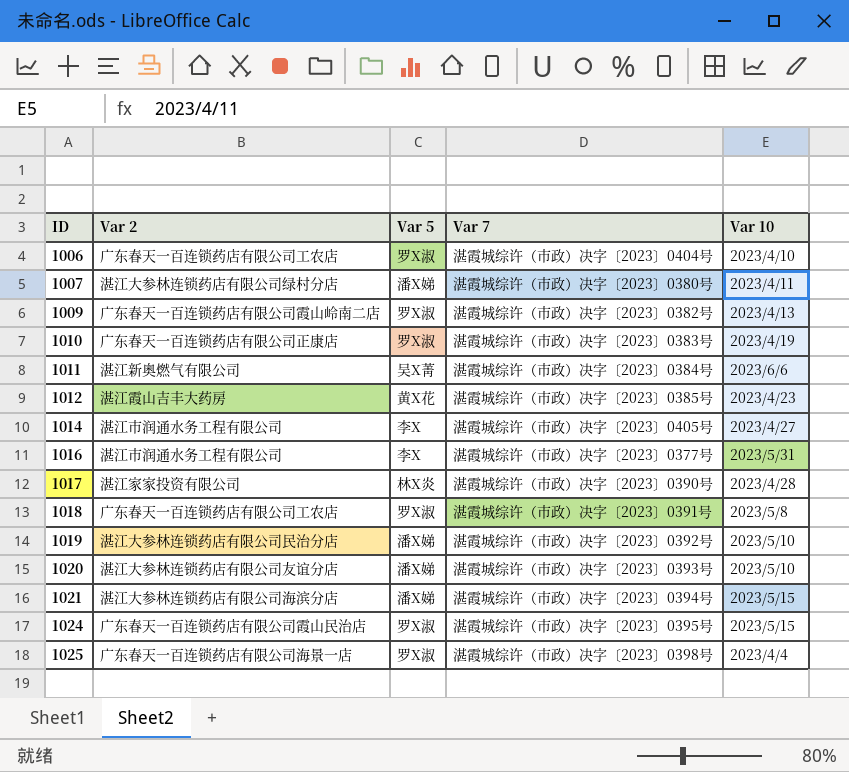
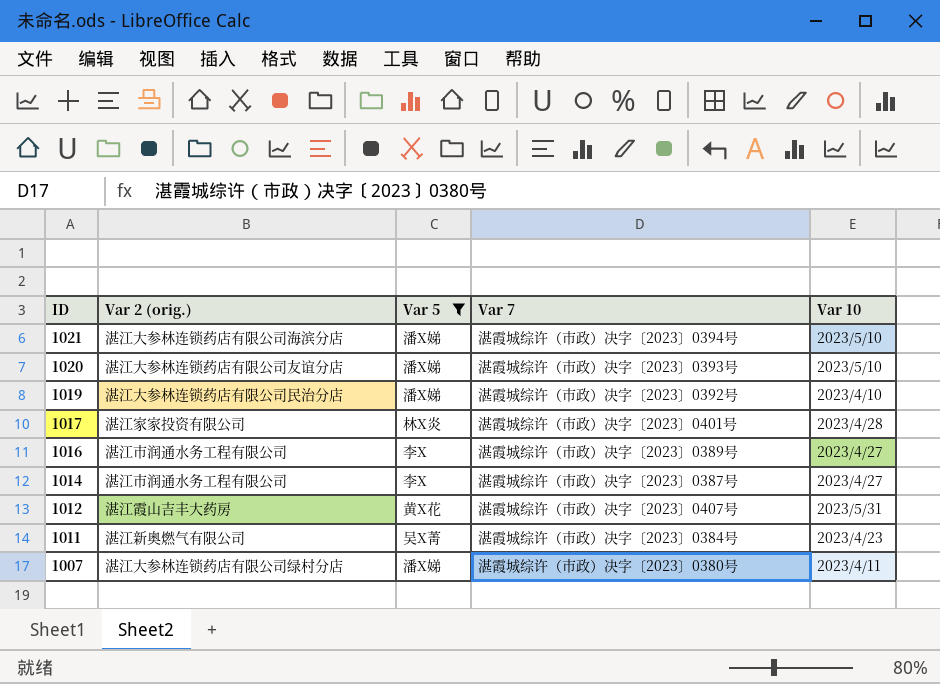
filter: none -> Var 5 != 罗X淑
row order: ID ascending -> ID descending
column name: Var 2 -> Var 2 (orig.)
1021 | Var 10: 2023/5/15 -> 2023/5/10
1019 | Var 10: 2023/5/10 -> 2023/4/10
1017 | Var 7: 湛霞城综许（市政）决字〔2023〕0390号 -> 湛霞城综许（市政）决字〔2023〕0401号
1016 | Var 7: 湛霞城综许（市政）决字〔2023〕0377号 -> 湛霞城综许（市政）决字〔2023〕0389号
1016 | Var 10: 2023/5/31 -> 2023/4/27
1014 | Var 7: 湛霞城综许（市政）决字〔2023〕0405号 -> 湛霞城综许（市政）决字〔2023〕0387号
1012 | Var 7: 湛霞城综许（市政）决字〔2023〕0385号 -> 湛霞城综许（市政）决字〔2023〕0407号
1012 | Var 10: 2023/4/23 -> 2023/5/31
1011 | Var 10: 2023/6/6 -> 2023/4/23

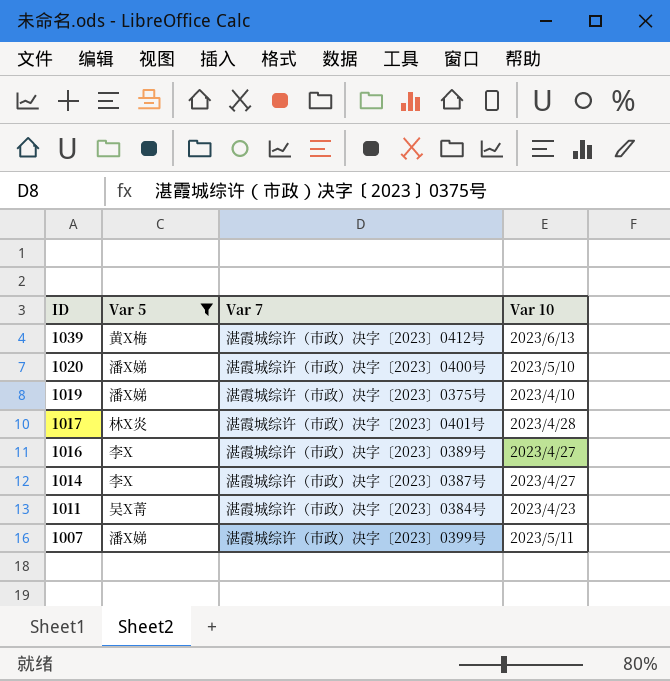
column Var 2 (orig.) | position: 2 -> none
row 1021: 湛江大参林连锁药店有限公司海滨分店 | 潘X娣 | 湛霞城综许（市政）决字〔2023〕0394号 | 2023/5/10 -> none
row 1012: 湛江霞山吉丰大药房 | 黄X花 | 湛霞城综许（市政）决字〔2023〕0407号 | 2023/5/31 -> none
row 1039: none -> 黄X梅 | 湛霞城综许（市政）决字〔2023〕0412号 | 2023/6/13
1020 | Var 7: 湛霞城综许（市政）决字〔2023〕0393号 -> 湛霞城综许（市政）决字〔2023〕0400号
1019 | Var 7: 湛霞城综许（市政）决字〔2023〕0392号 -> 湛霞城综许（市政）决字〔2023〕0375号
1007 | Var 7: 湛霞城综许（市政）决字〔2023〕0380号 -> 湛霞城综许（市政）决字〔2023〕0399号
1007 | Var 10: 2023/4/11 -> 2023/5/11

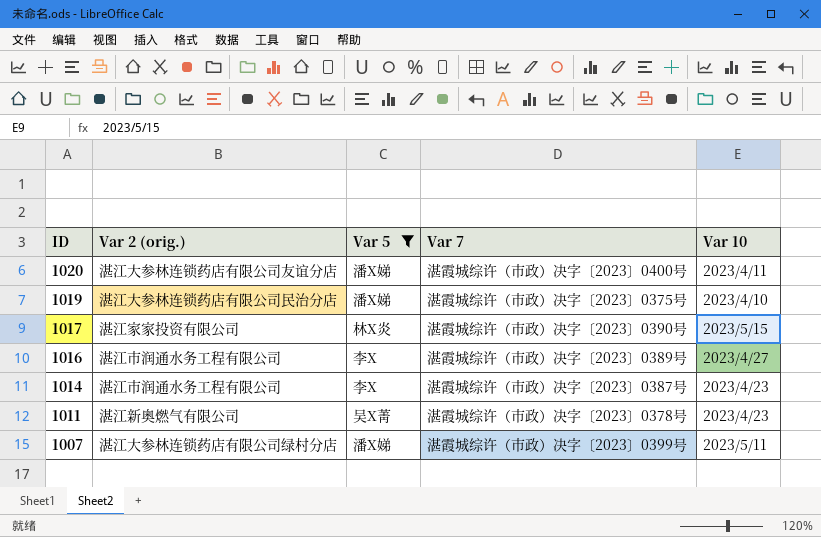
column Var 2 (orig.) | position: none -> 2
row 1039: 黄X梅 | 湛霞城综许（市政）决字〔2023〕0412号 | 2023/6/13 -> none
1020 | Var 10: 2023/5/10 -> 2023/4/11
1017 | Var 7: 湛霞城综许（市政）决字〔2023〕0401号 -> 湛霞城综许（市政）决字〔2023〕0390号
1017 | Var 10: 2023/4/28 -> 2023/5/15
1014 | Var 10: 2023/4/27 -> 2023/4/23
1011 | Var 7: 湛霞城综许（市政）决字〔2023〕0384号 -> 湛霞城综许（市政）决字〔2023〕0378号

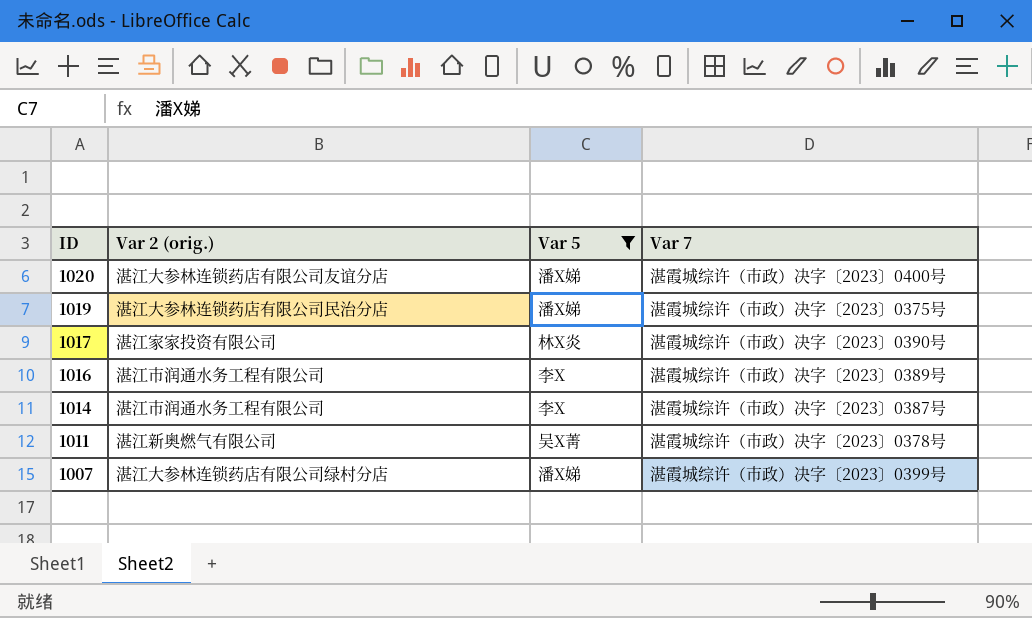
column Var 10 | position: 5 -> none

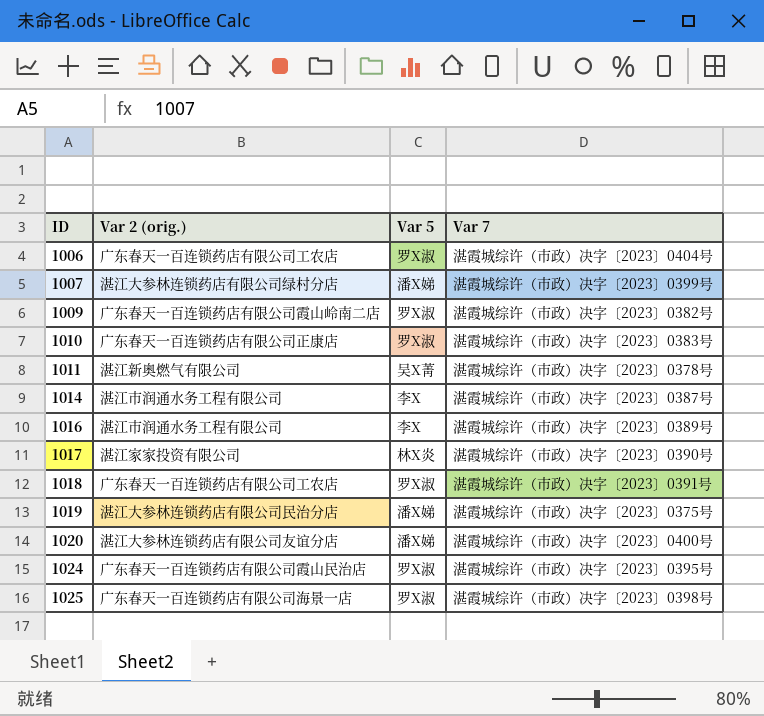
filter: Var 5 != 罗X淑 -> none
row order: ID descending -> ID ascending

